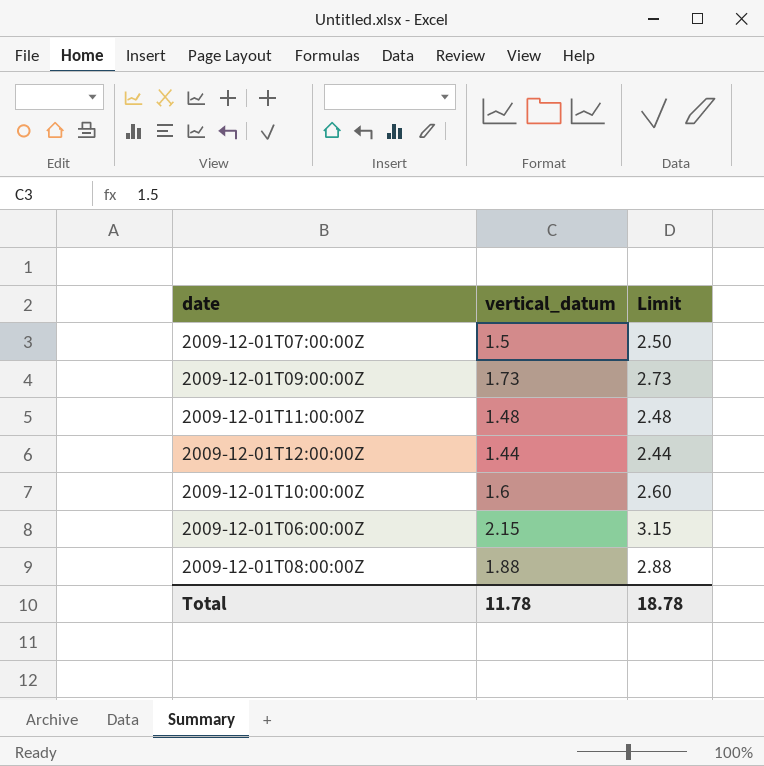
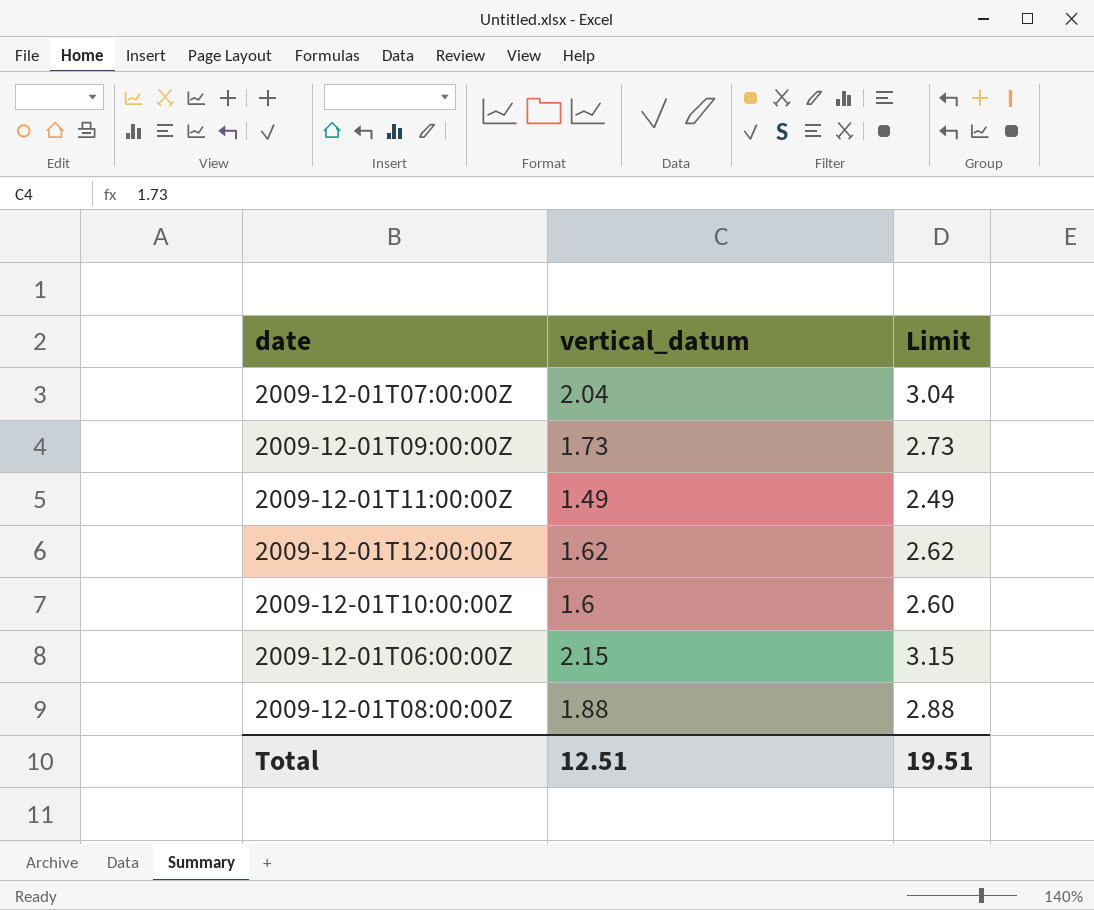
2009-12-01T07:00:00Z | vertical_datum: 1.5 -> 2.04
2009-12-01T07:00:00Z | Limit: 2.50 -> 3.04
2009-12-01T11:00:00Z | vertical_datum: 1.48 -> 1.49
2009-12-01T11:00:00Z | Limit: 2.48 -> 2.49
2009-12-01T12:00:00Z | vertical_datum: 1.44 -> 1.62
2009-12-01T12:00:00Z | Limit: 2.44 -> 2.62
Total | vertical_datum: 11.78 -> 12.51
Total | Limit: 18.78 -> 19.51

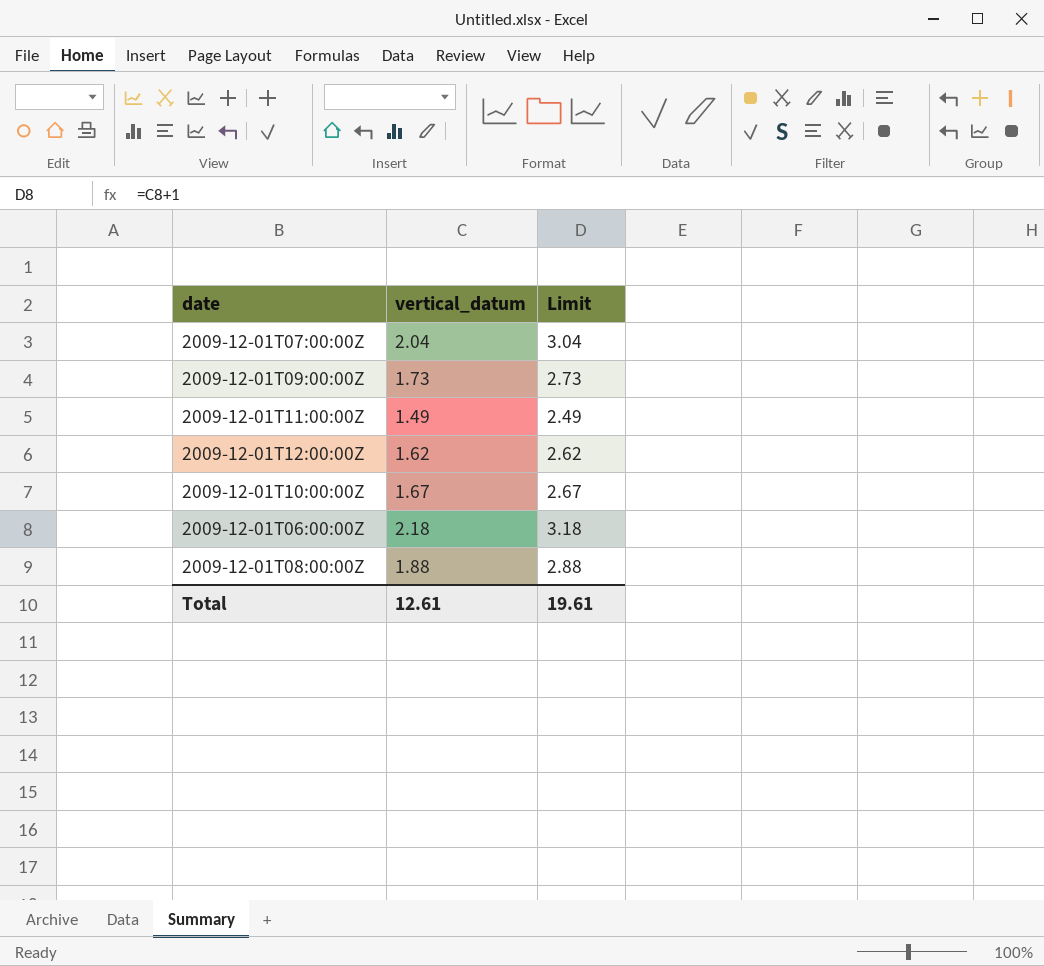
2009-12-01T10:00:00Z | vertical_datum: 1.6 -> 1.67
2009-12-01T10:00:00Z | Limit: 2.60 -> 2.67
2009-12-01T06:00:00Z | vertical_datum: 2.15 -> 2.18
2009-12-01T06:00:00Z | Limit: 3.15 -> 3.18
Total | vertical_datum: 12.51 -> 12.61
Total | Limit: 19.51 -> 19.61

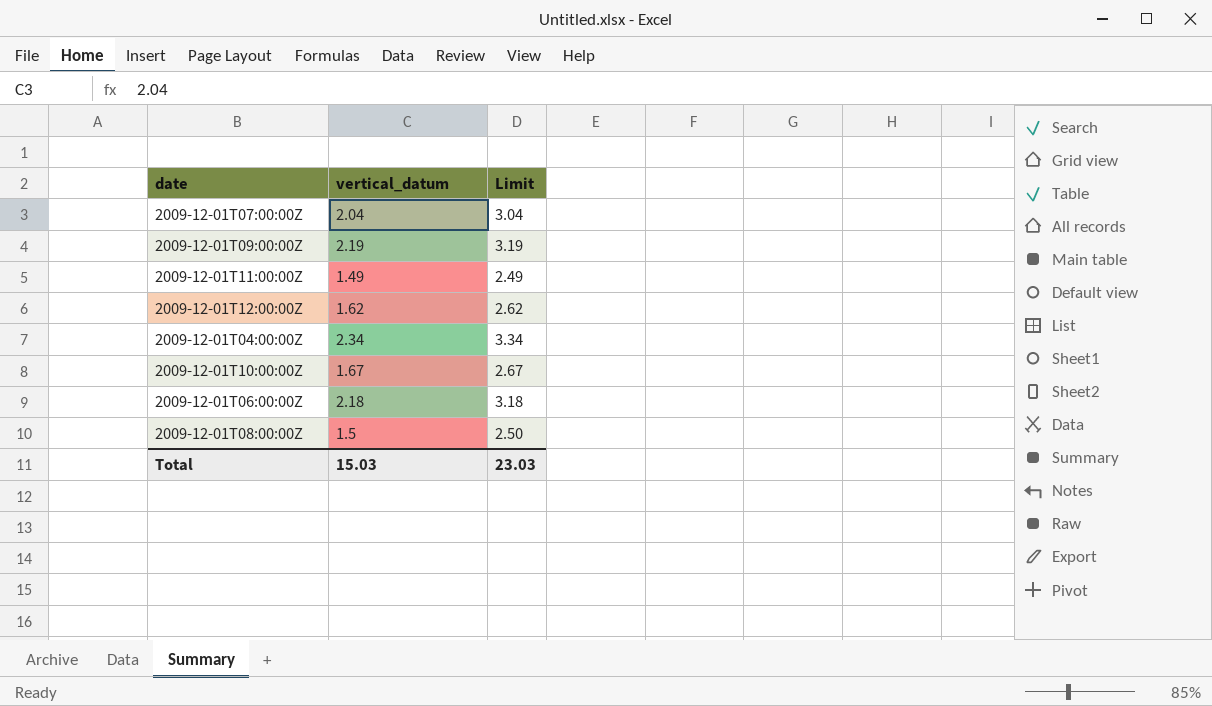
2009-12-01T09:00:00Z | vertical_datum: 1.73 -> 2.19
2009-12-01T09:00:00Z | Limit: 2.73 -> 3.19
row 2009-12-01T04:00:00Z: none -> 2.34 | 3.34
2009-12-01T08:00:00Z | vertical_datum: 1.88 -> 1.5
2009-12-01T08:00:00Z | Limit: 2.88 -> 2.50
Total | vertical_datum: 12.61 -> 15.03
Total | Limit: 19.61 -> 23.03

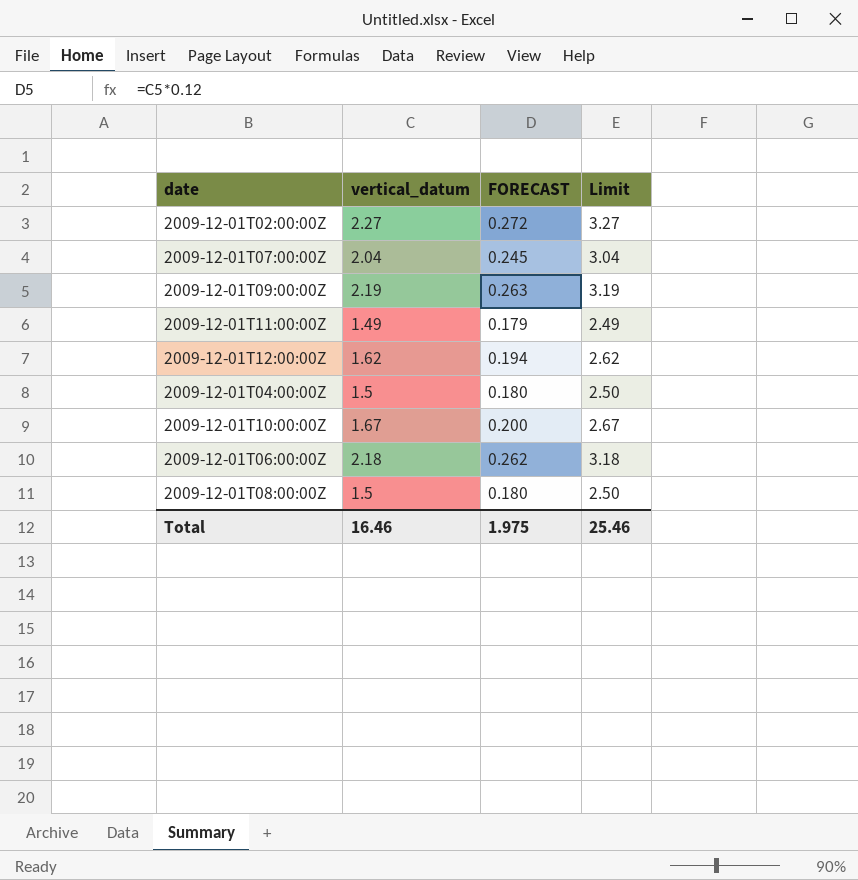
column FORECAST | formula: none -> [vertical_datum] * 0.12
row 2009-12-01T02:00:00Z: none -> 2.27 | 0.272 | 3.27
2009-12-01T04:00:00Z | vertical_datum: 2.34 -> 1.5
2009-12-01T04:00:00Z | Limit: 3.34 -> 2.50
Total | vertical_datum: 15.03 -> 16.46
Total | Limit: 23.03 -> 25.46

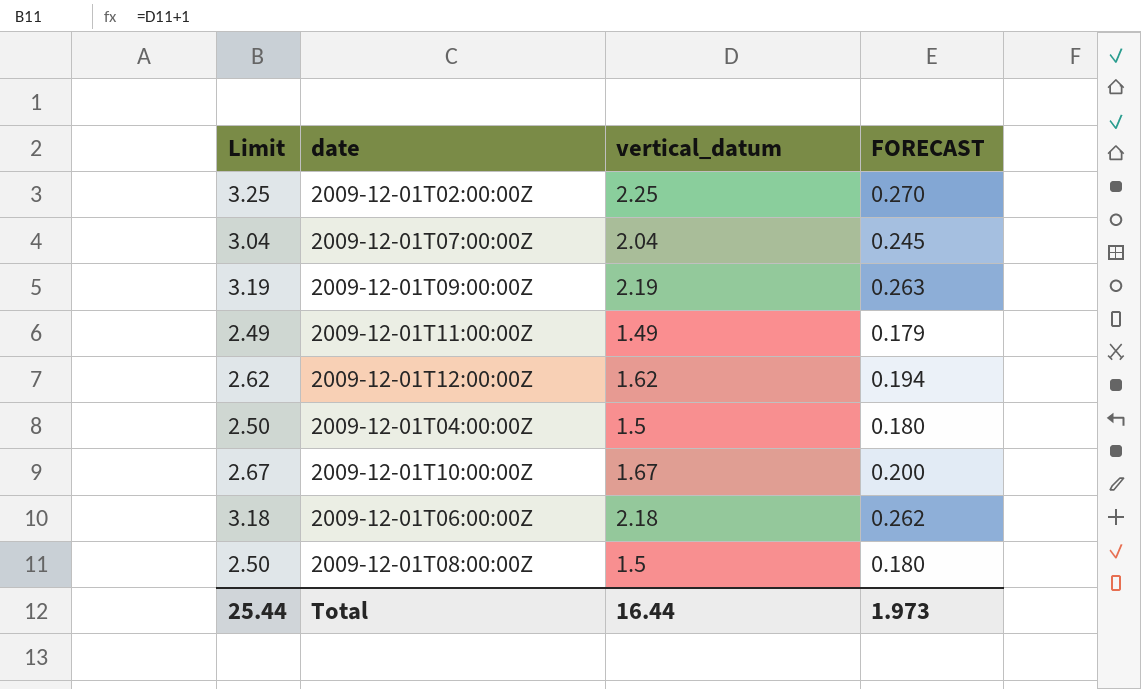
column Limit | position: 4 -> 1
2009-12-01T02:00:00Z | Limit: 3.27 -> 3.25
2009-12-01T02:00:00Z | vertical_datum: 2.27 -> 2.25
2009-12-01T02:00:00Z | FORECAST: 0.272 -> 0.270
Total | Limit: 25.46 -> 25.44
Total | vertical_datum: 16.46 -> 16.44
Total | FORECAST: 1.975 -> 1.973

